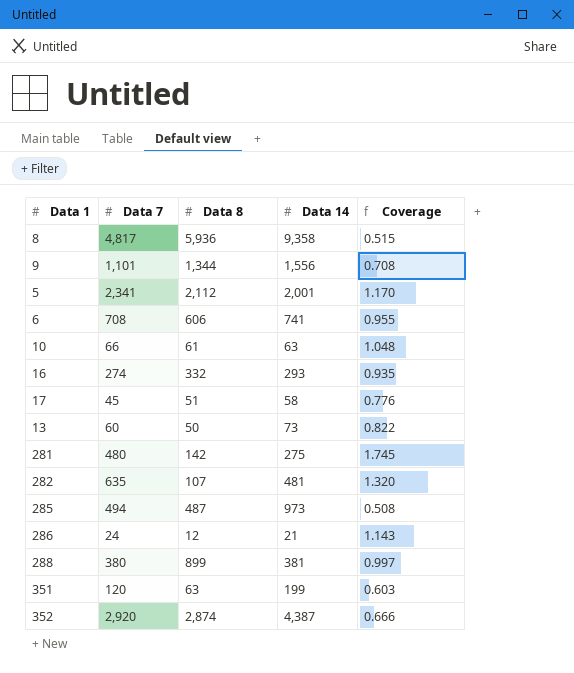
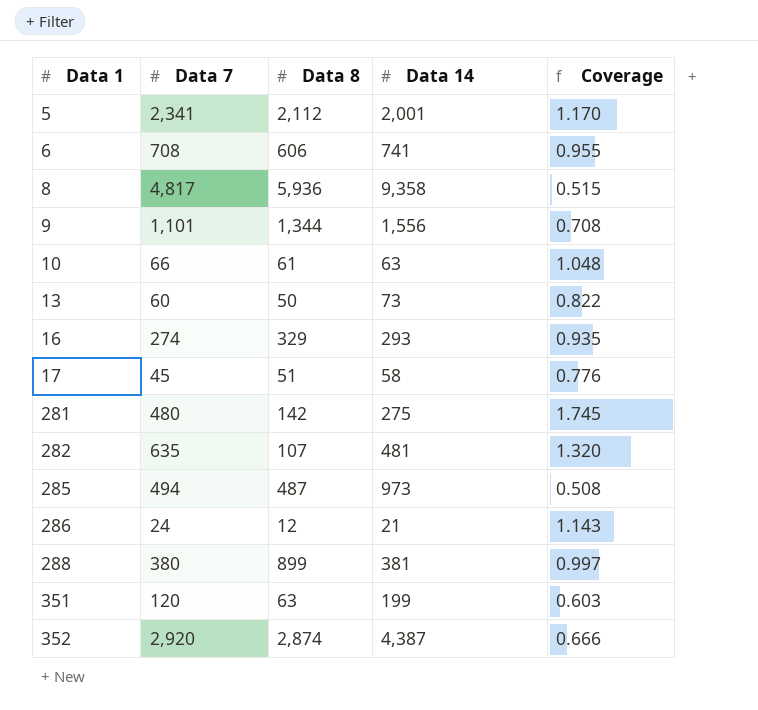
row order: none -> Data 1 ascending
16 | Data 8: 332 -> 329

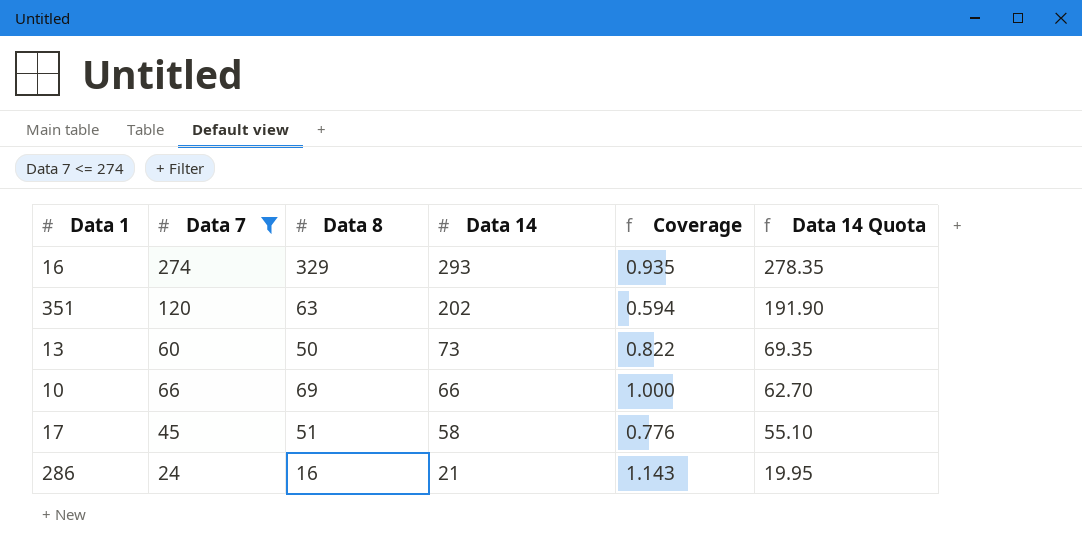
filter: none -> Data 7 <= 274
row order: Data 1 ascending -> Data 14 descending
column Data 14 Quota | formula: none -> [Data 14] * 0.95
351 | Data 14: 199 -> 202
351 | Coverage: 0.603 -> 0.594
10 | Data 8: 61 -> 69
10 | Data 14: 63 -> 66
10 | Coverage: 1.048 -> 1.000
286 | Data 8: 12 -> 16

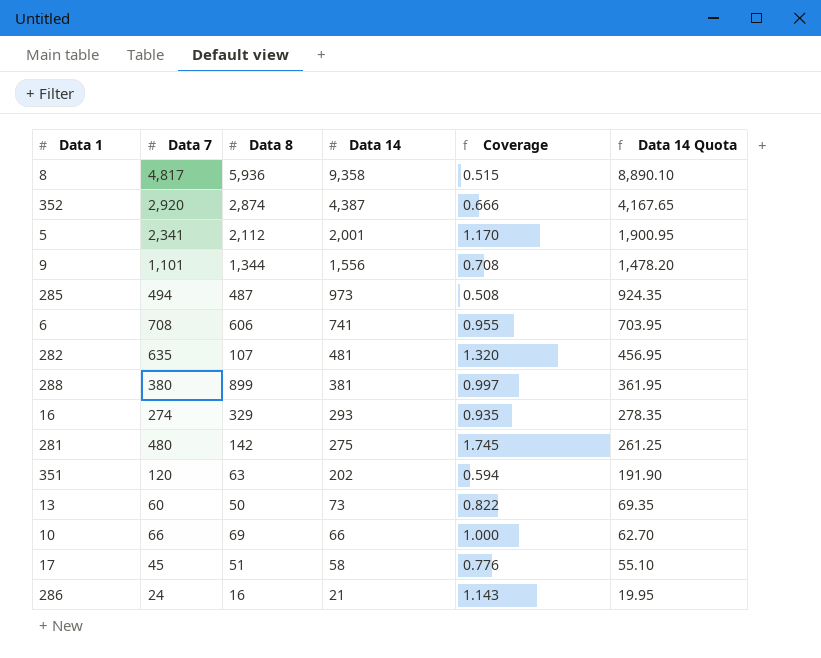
filter: Data 7 <= 274 -> none

